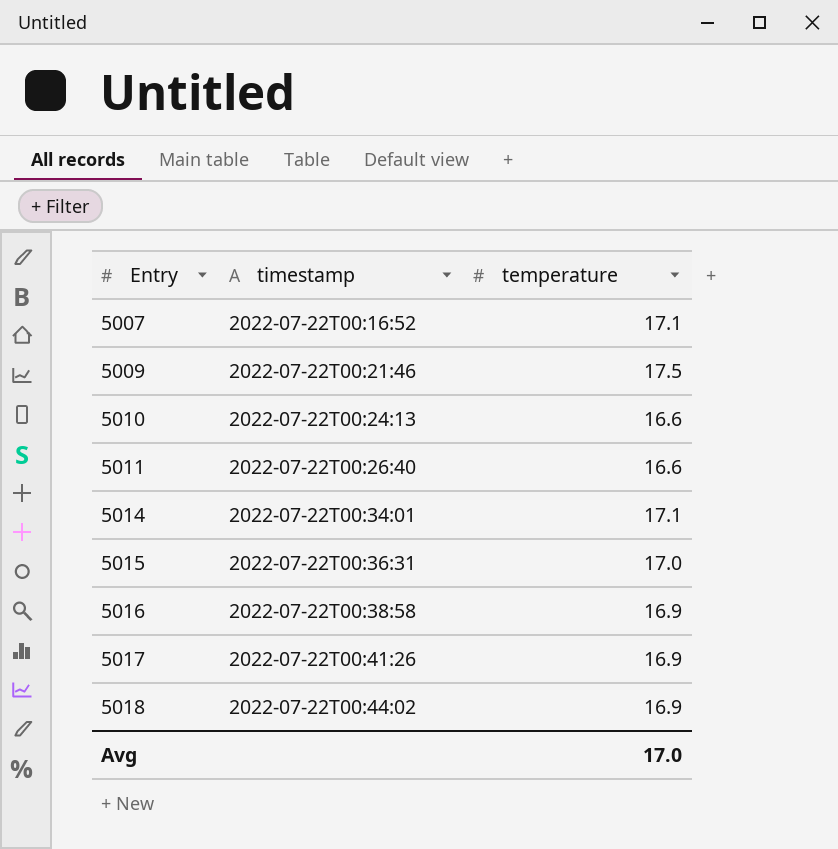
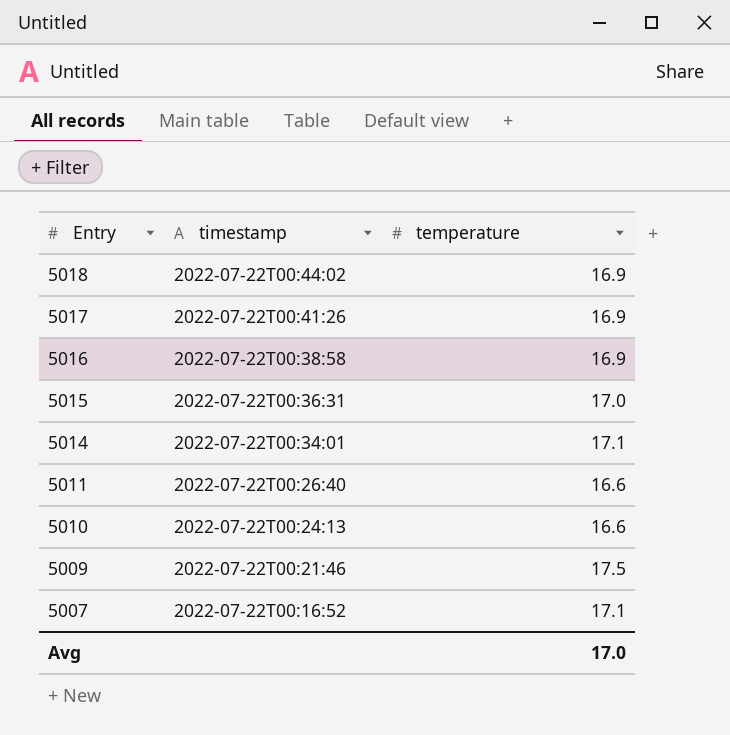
row order: Entry ascending -> Entry descending

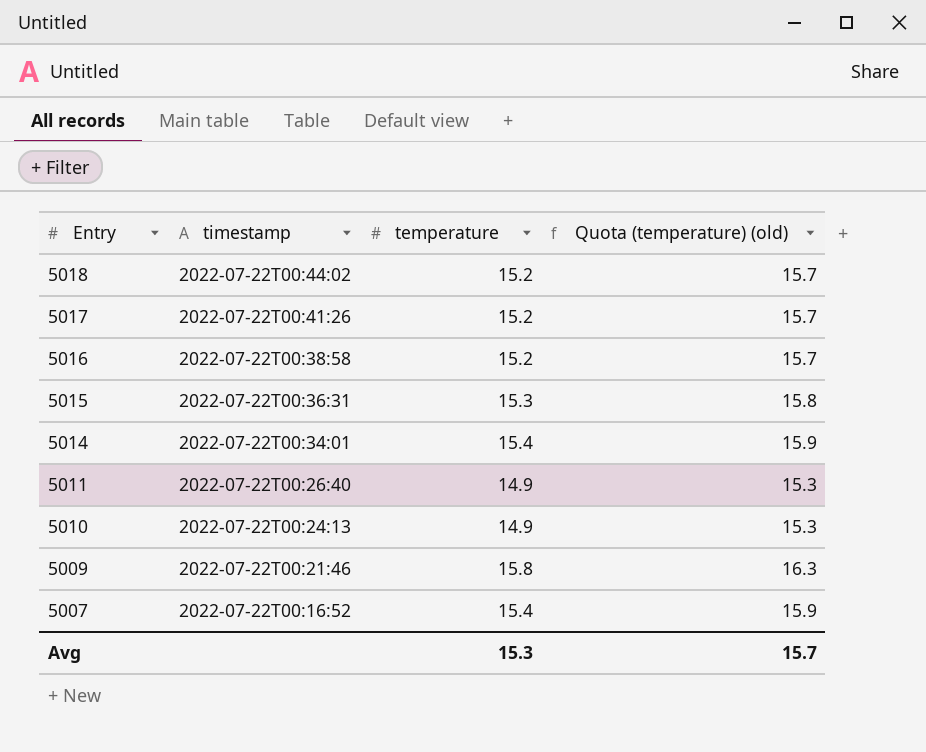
column Quota (temperature) (old) | formula: none -> [temperature] * 1.03
5018 | temperature: 16.9 -> 15.2
5017 | temperature: 16.9 -> 15.2
5016 | temperature: 16.9 -> 15.2
5015 | temperature: 17.0 -> 15.3
5014 | temperature: 17.1 -> 15.4
5011 | temperature: 16.6 -> 14.9
5010 | temperature: 16.6 -> 14.9
5009 | temperature: 17.5 -> 15.8
5007 | temperature: 17.1 -> 15.4
Avg | temperature: 17.0 -> 15.3

